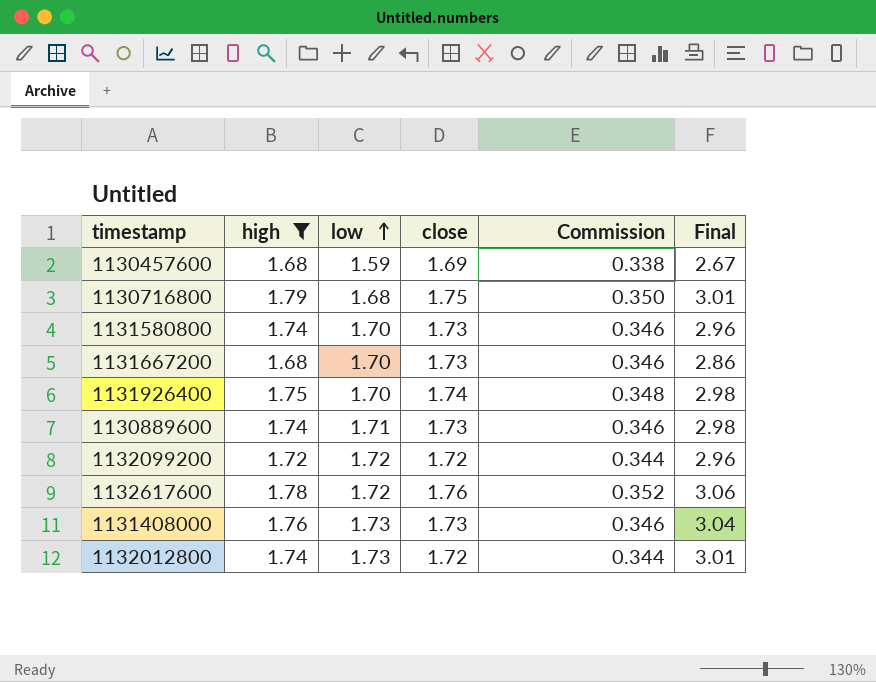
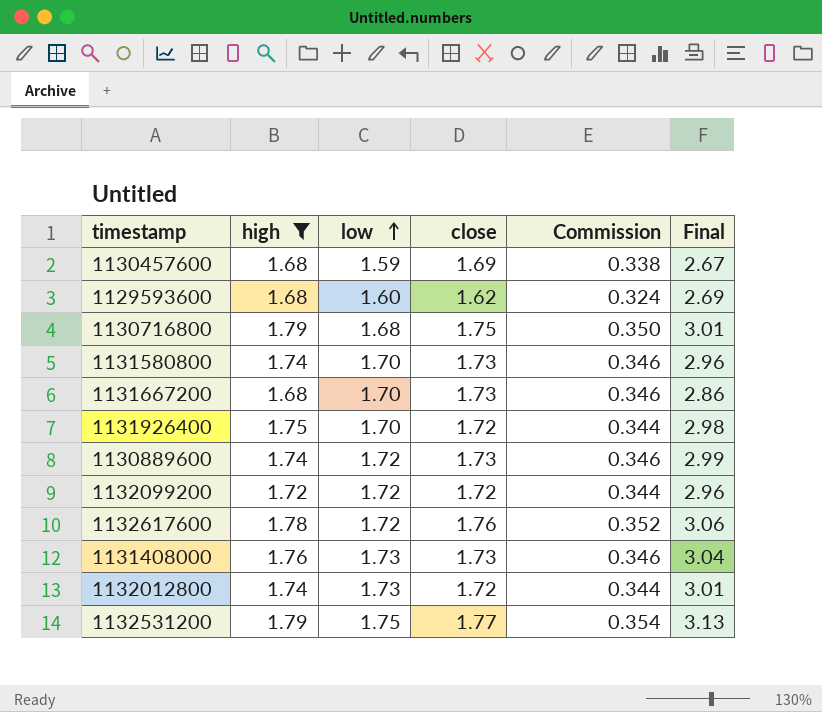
row 1129593600: none -> 1.68 | 1.60 | 1.62 | 0.324 | 2.69
1131926400 | close: 1.74 -> 1.72
1131926400 | Commission: 0.348 -> 0.344
1130889600 | low: 1.71 -> 1.72
1130889600 | Final: 2.98 -> 2.99
row 1132531200: none -> 1.79 | 1.75 | 1.77 | 0.354 | 3.13

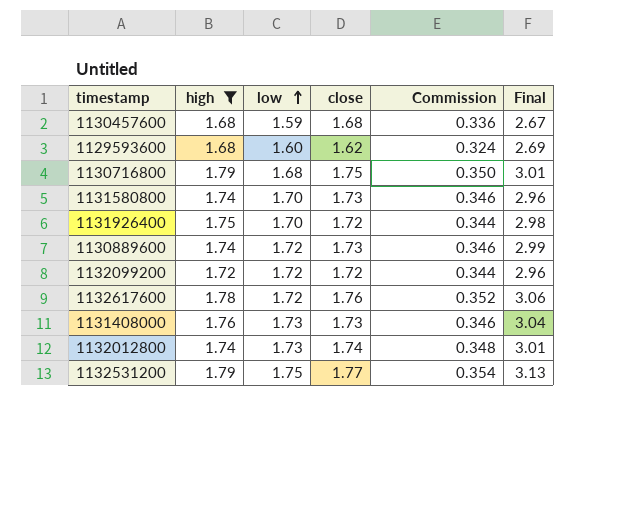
row 1131667200: 1.68 | 1.70 | 1.73 | 0.346 | 2.86 -> none
1130457600 | close: 1.69 -> 1.68
1130457600 | Commission: 0.338 -> 0.336
1132012800 | close: 1.72 -> 1.74
1132012800 | Commission: 0.344 -> 0.348

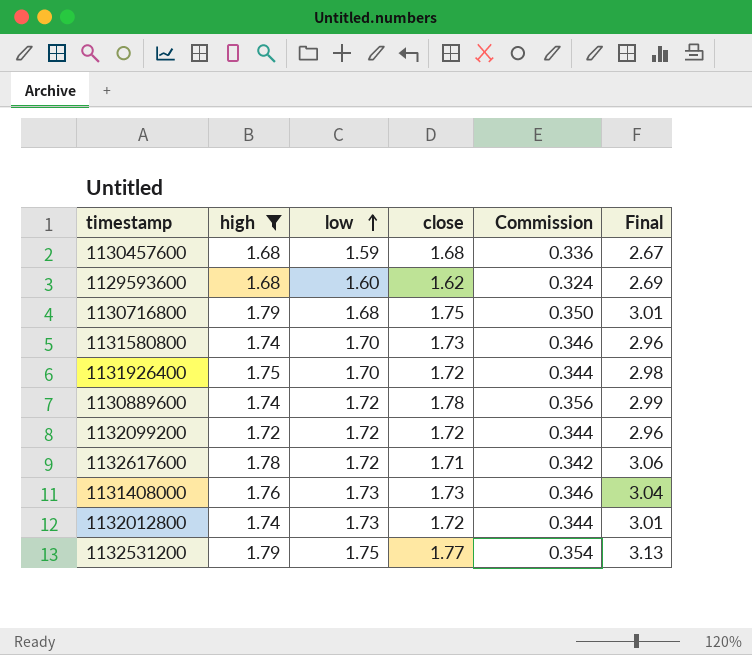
1130889600 | close: 1.73 -> 1.78
1130889600 | Commission: 0.346 -> 0.356
1132617600 | close: 1.76 -> 1.71
1132617600 | Commission: 0.352 -> 0.342
1132012800 | close: 1.74 -> 1.72
1132012800 | Commission: 0.348 -> 0.344

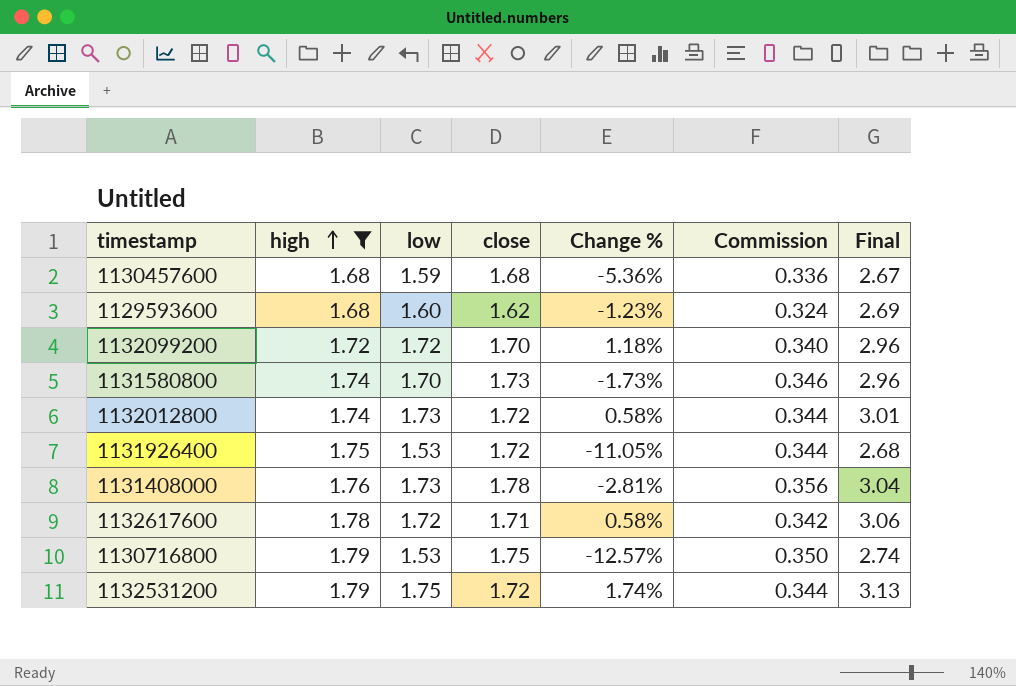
row order: low ascending -> high ascending
column Change % | formula: none -> ([low] - [close]) / [close]
row 1130889600: 1.74 | 1.72 | 1.78 | 0.356 | 2.99 -> none
1132099200 | close: 1.72 -> 1.70
1132099200 | Commission: 0.344 -> 0.340
1131926400 | low: 1.70 -> 1.53
1131926400 | Final: 2.98 -> 2.68
1131408000 | close: 1.73 -> 1.78
1131408000 | Commission: 0.346 -> 0.356
1130716800 | low: 1.68 -> 1.53
1130716800 | Final: 3.01 -> 2.74
1132531200 | close: 1.77 -> 1.72
1132531200 | Commission: 0.354 -> 0.344

